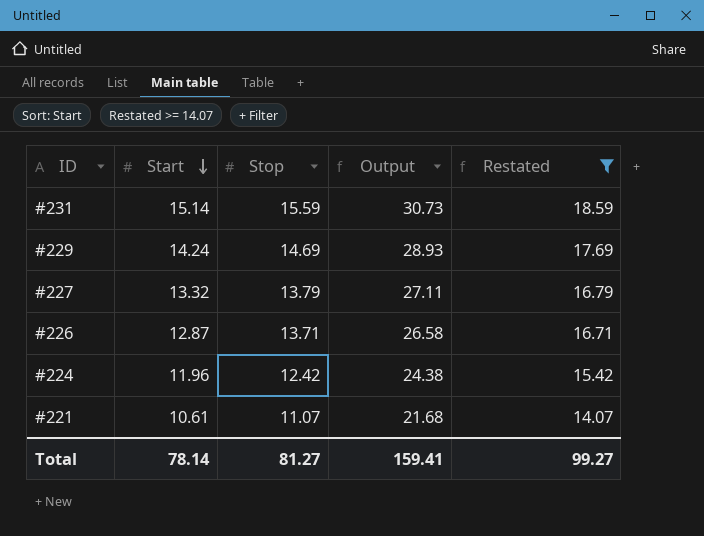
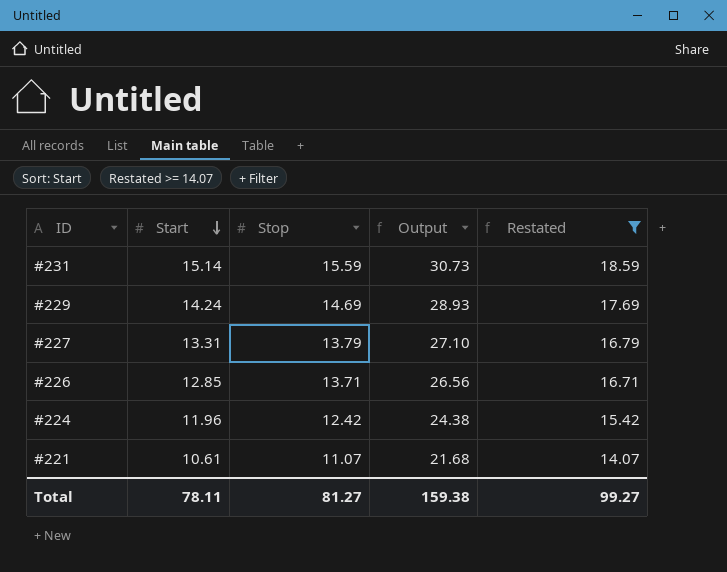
#227 | Start: 13.32 -> 13.31
#227 | Output: 27.11 -> 27.10
#226 | Start: 12.87 -> 12.85
#226 | Output: 26.58 -> 26.56
Total | Start: 78.14 -> 78.11
Total | Output: 159.41 -> 159.38

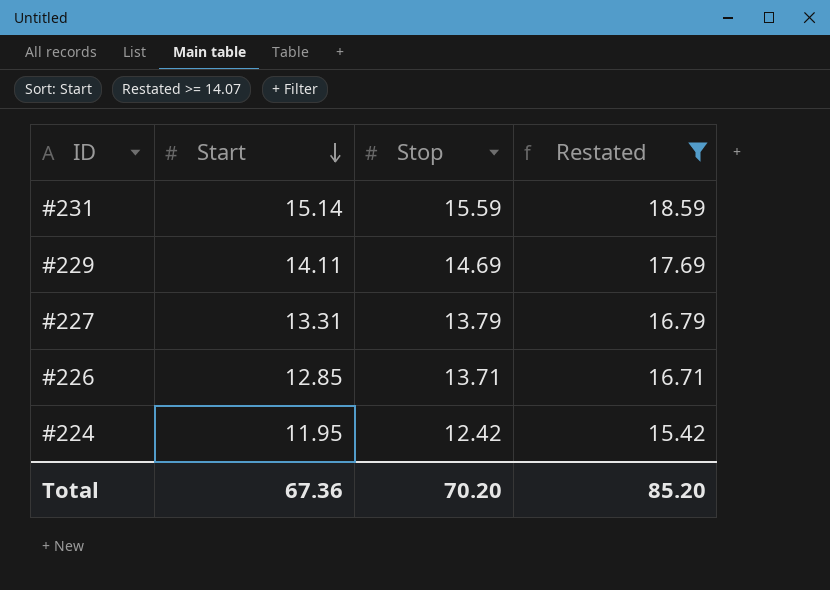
column Output | formula: [Start] + [Stop] -> none
row #221: 10.61 | 11.07 | 21.68 | 14.07 -> none
#229 | Start: 14.24 -> 14.11
#224 | Start: 11.96 -> 11.95
Total | Start: 78.11 -> 67.36
Total | Stop: 81.27 -> 70.20
Total | Restated: 99.27 -> 85.20

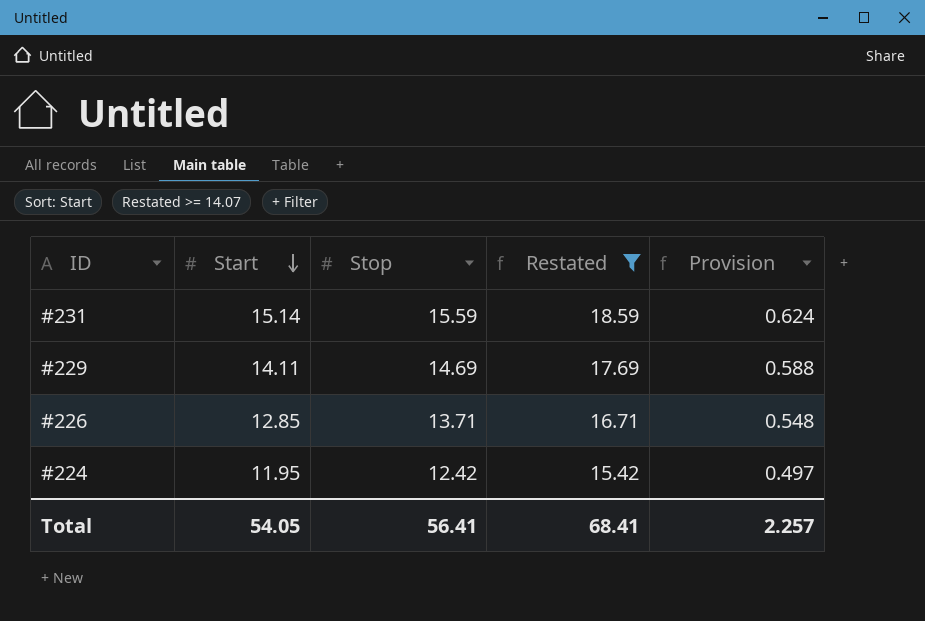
column Provision | formula: none -> [Stop] * 0.04
row #227: 13.31 | 13.79 | 16.79 -> none
Total | Start: 67.36 -> 54.05
Total | Stop: 70.20 -> 56.41
Total | Restated: 85.20 -> 68.41

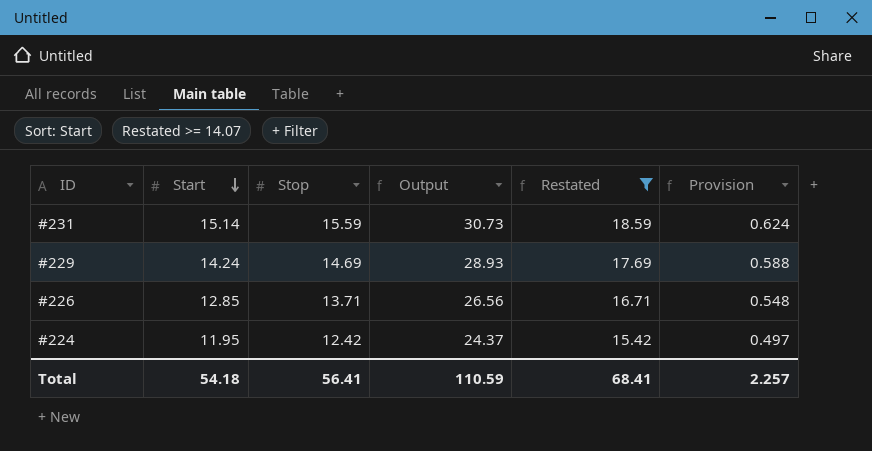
column Output | formula: none -> [Start] + [Stop]
#229 | Start: 14.11 -> 14.24
Total | Start: 54.05 -> 54.18

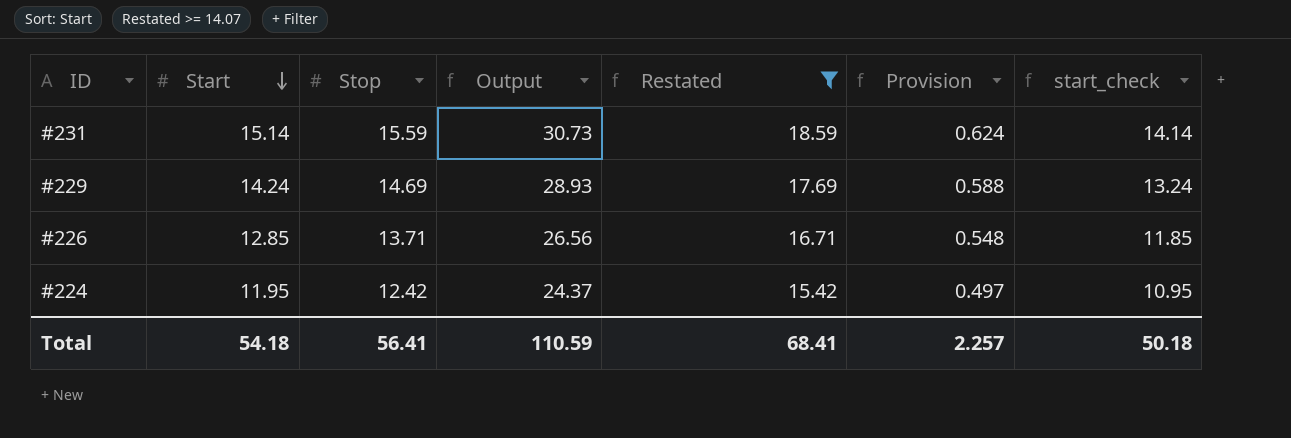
column start_check | formula: none -> [Start] - 1

